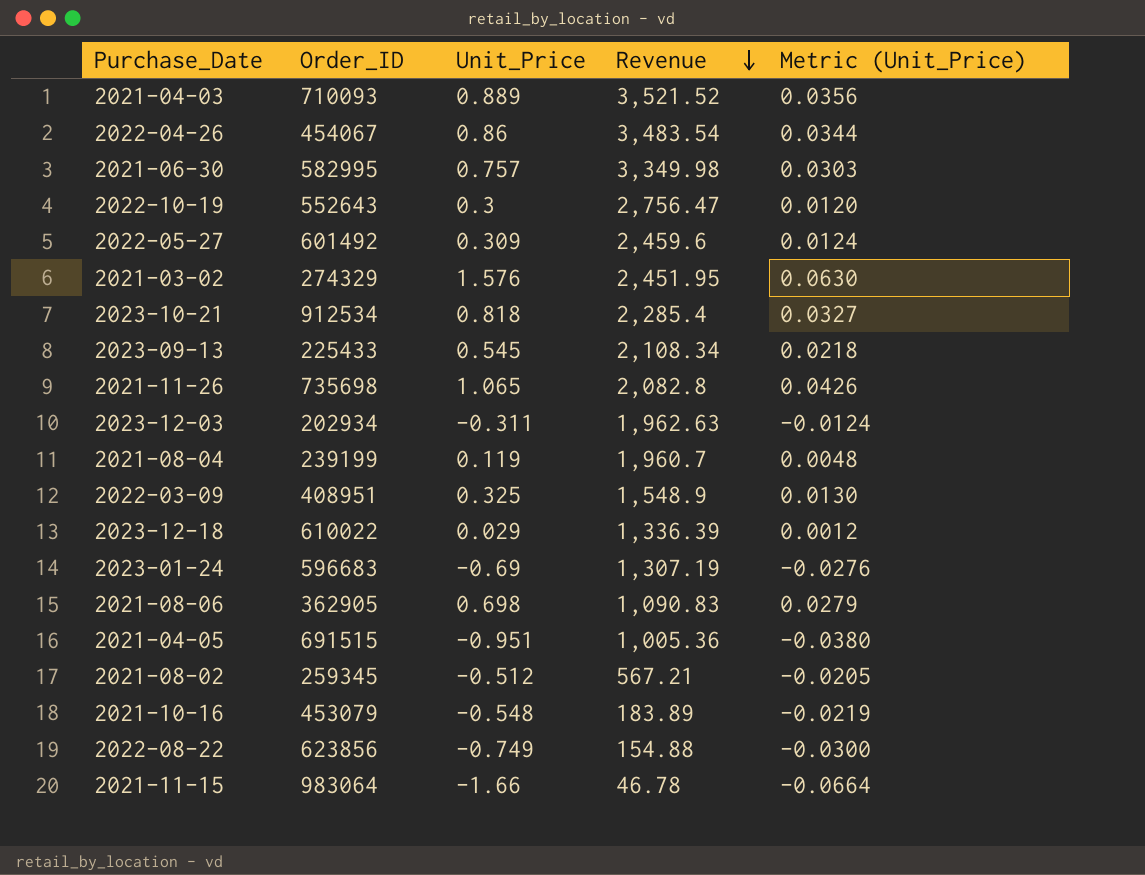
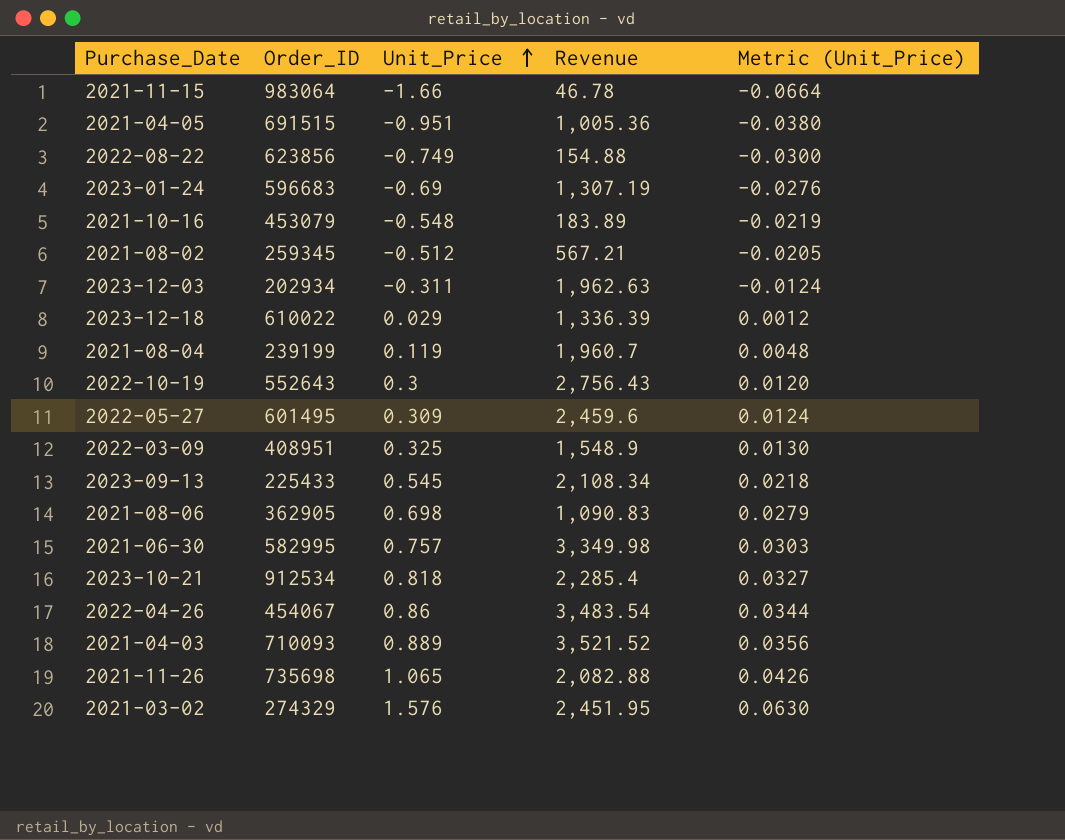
row order: Revenue descending -> Unit_Price ascending
2022-10-19 | Revenue: 2,756.47 -> 2,756.43
2022-05-27 | Order_ID: 601492 -> 601495
2021-11-26 | Revenue: 2,082.8 -> 2,082.88

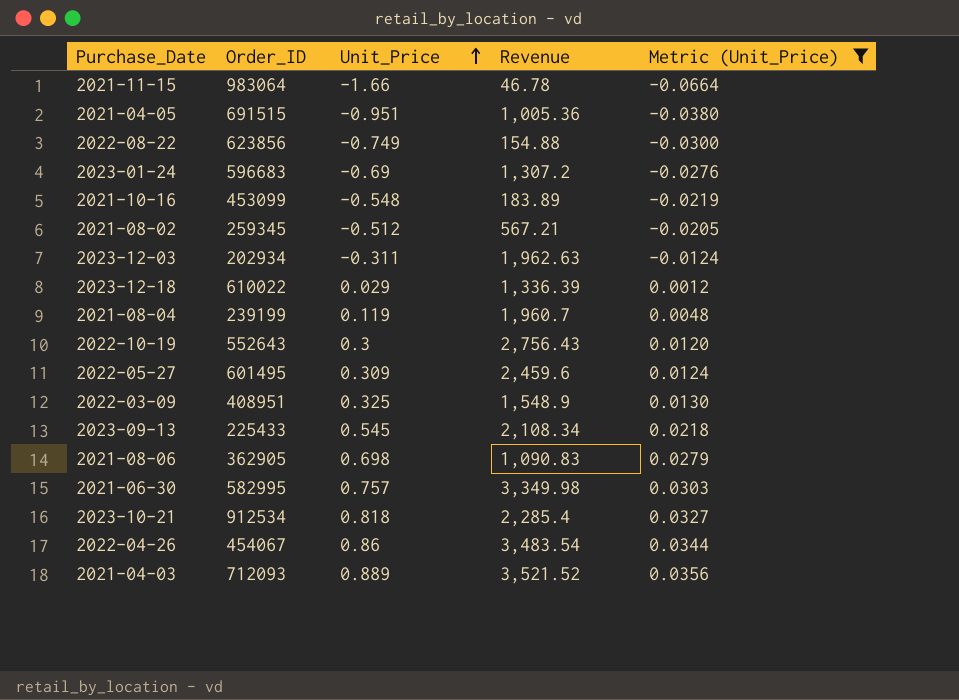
filter: none -> Metric (Unit_Price) <= 0.0356
2023-01-24 | Revenue: 1,307.19 -> 1,307.2
2021-10-16 | Order_ID: 453079 -> 453099
2021-04-03 | Order_ID: 710093 -> 712093

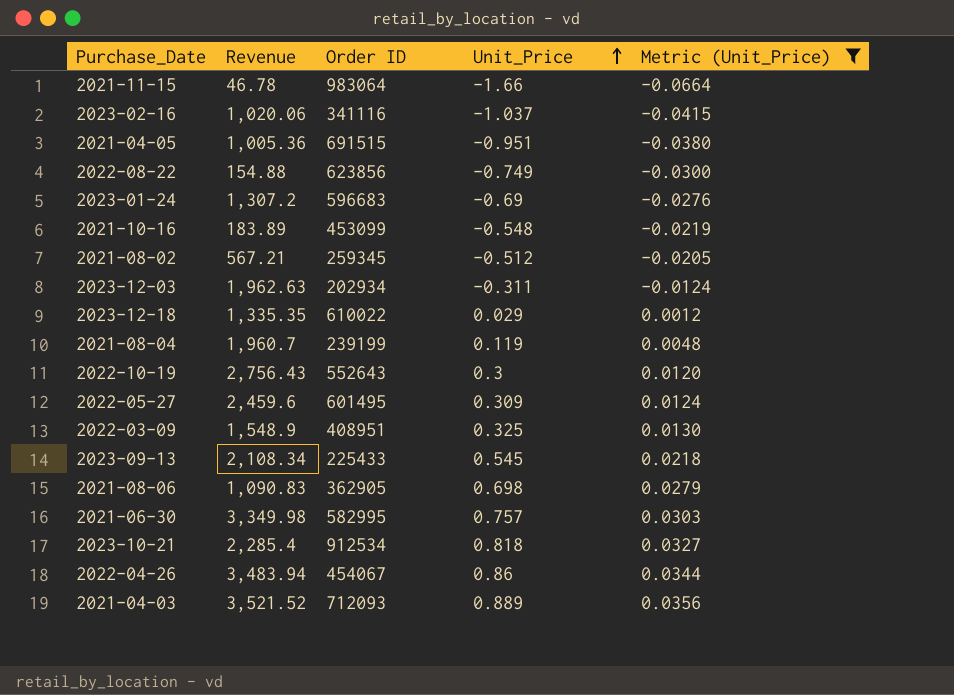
column Revenue | position: 4 -> 2
column name: Order_ID -> Order ID
row 2023-02-16: none -> 1,020.06 | 341116 | -1.037 | -0.0415
2023-12-18 | Revenue: 1,336.39 -> 1,335.35
2022-04-26 | Revenue: 3,483.54 -> 3,483.94

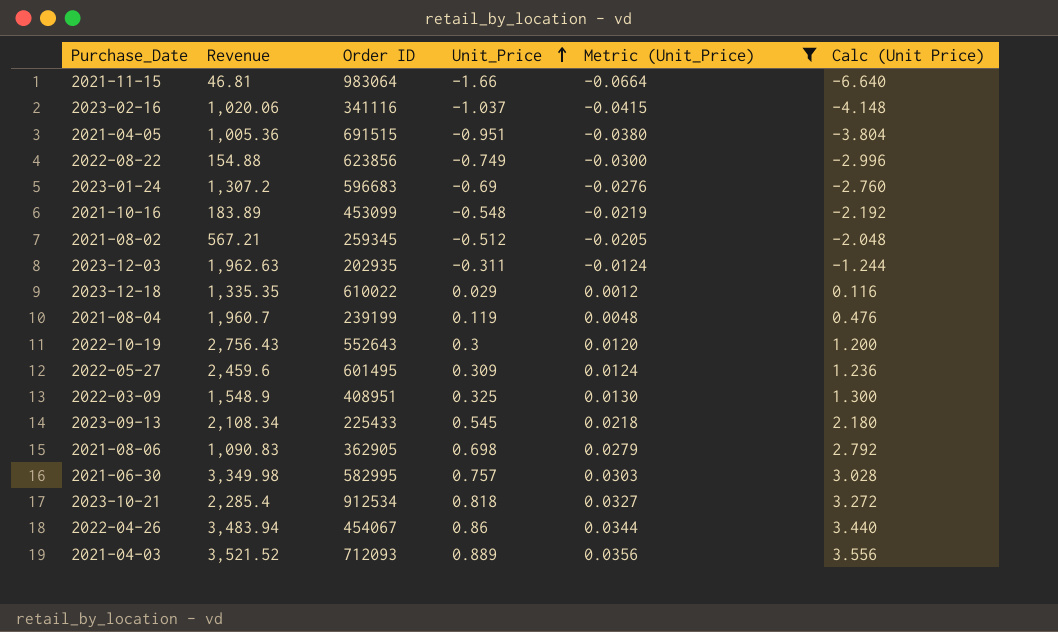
column Calc (Unit Price) | formula: none -> [Unit_Price] * 4
2021-11-15 | Revenue: 46.78 -> 46.81
2023-12-03 | Order ID: 202934 -> 202935

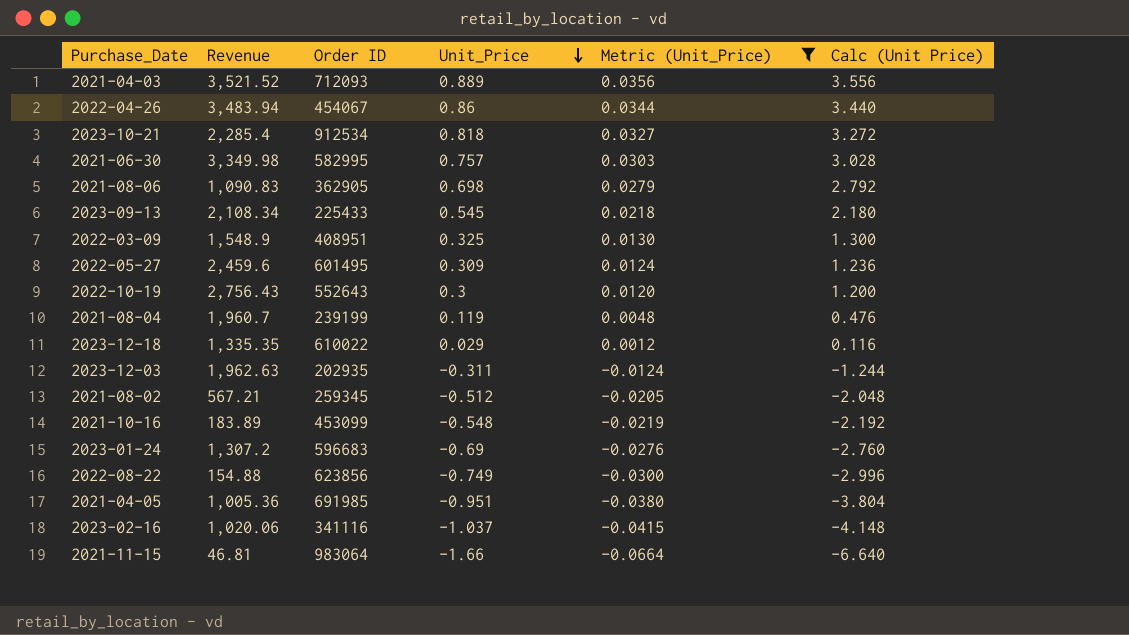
row order: Unit_Price ascending -> Unit_Price descending
2021-04-05 | Order ID: 691515 -> 691985

